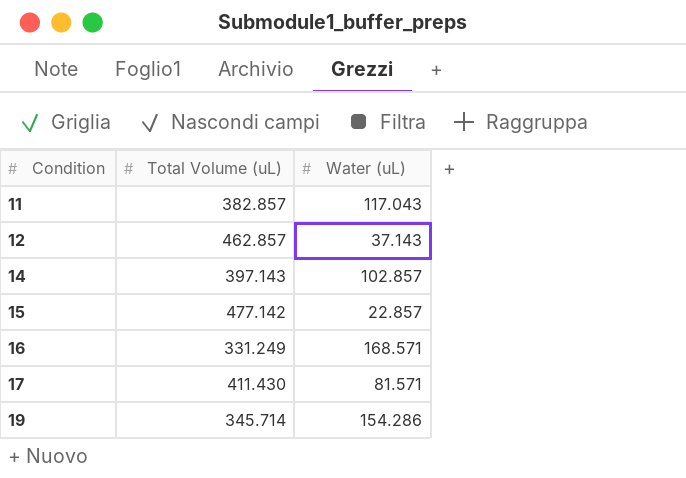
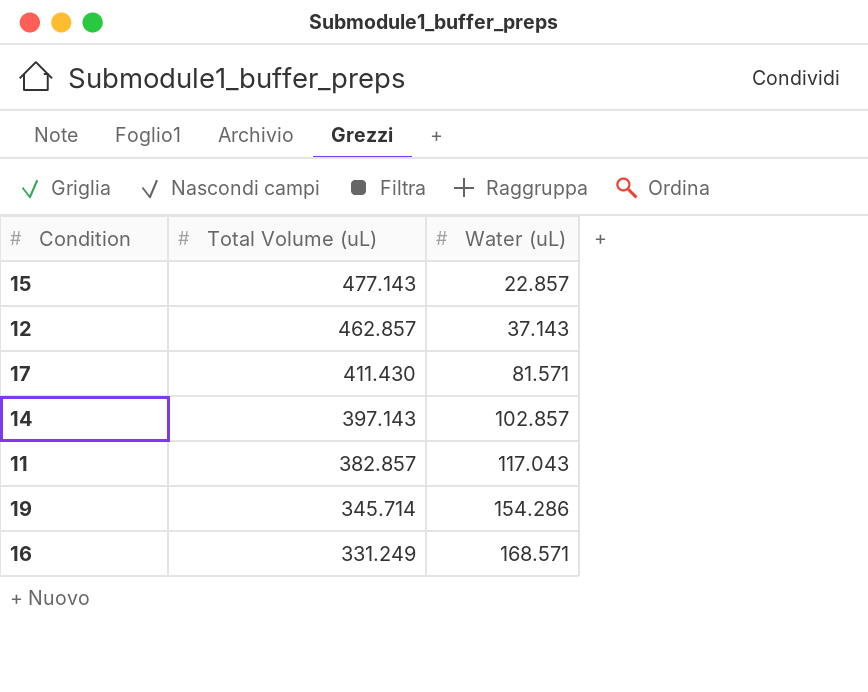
row order: Condition ascending -> Total Volume (uL) descending
15 | Total Volume (uL): 477.142 -> 477.143

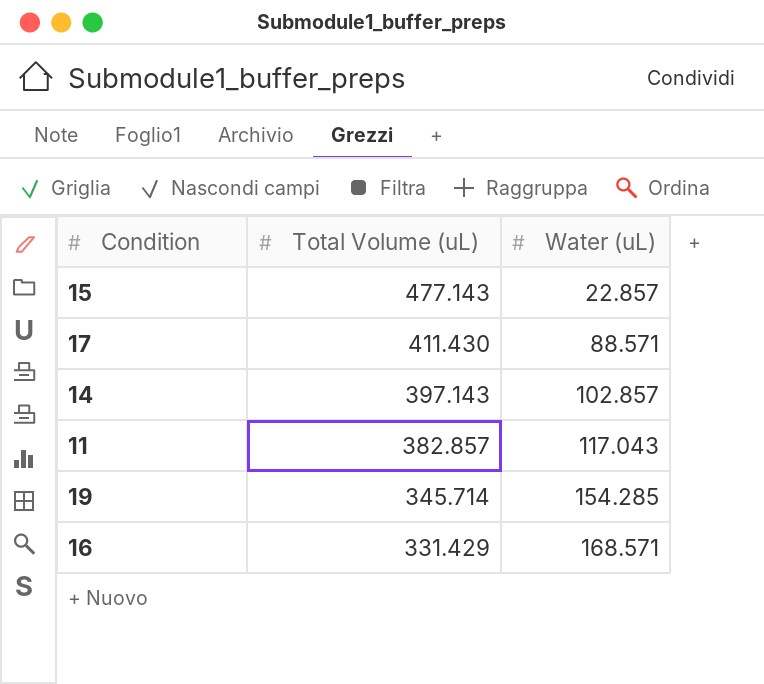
row 12: 462.857 | 37.143 -> none
17 | Water (uL): 81.571 -> 88.571
19 | Water (uL): 154.286 -> 154.285
16 | Total Volume (uL): 331.249 -> 331.429

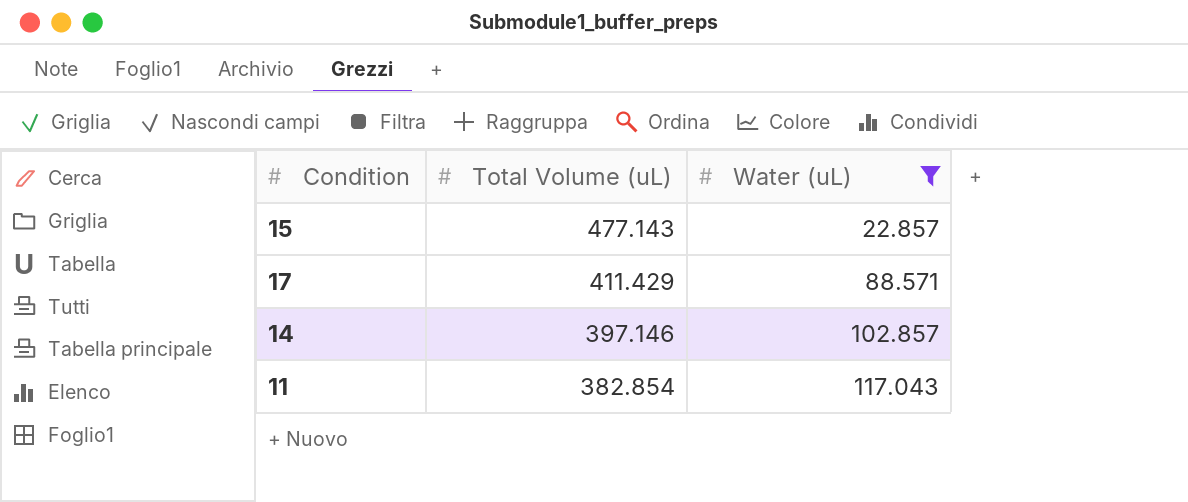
filter: none -> Water (uL) <= 117.043
17 | Total Volume (uL): 411.430 -> 411.429
14 | Total Volume (uL): 397.143 -> 397.146
11 | Total Volume (uL): 382.857 -> 382.854

